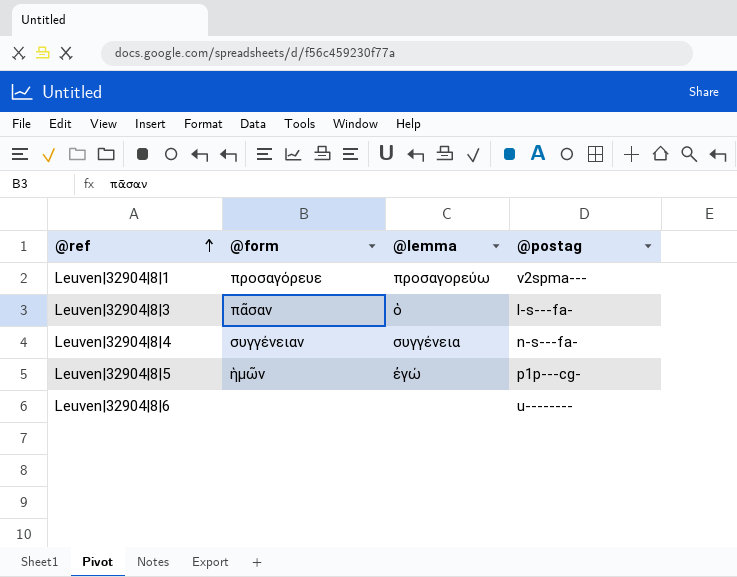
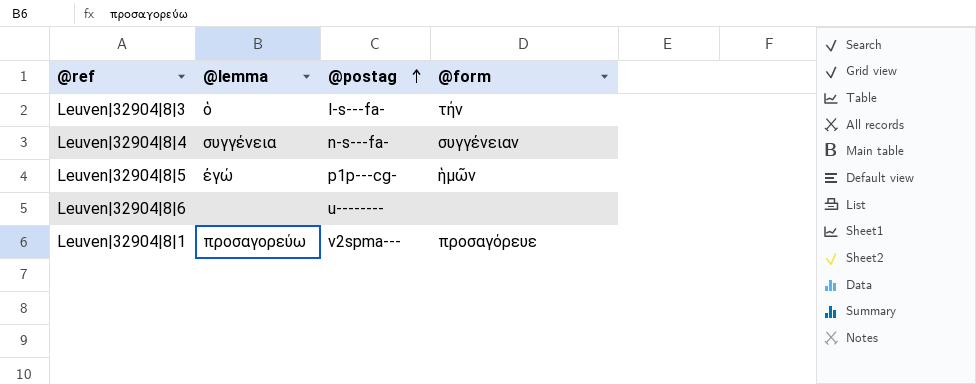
row order: @ref ascending -> @postag ascending
column @form | position: 2 -> 4
Leuven|32904|8|3 | @form: πᾶσαν -> τήν

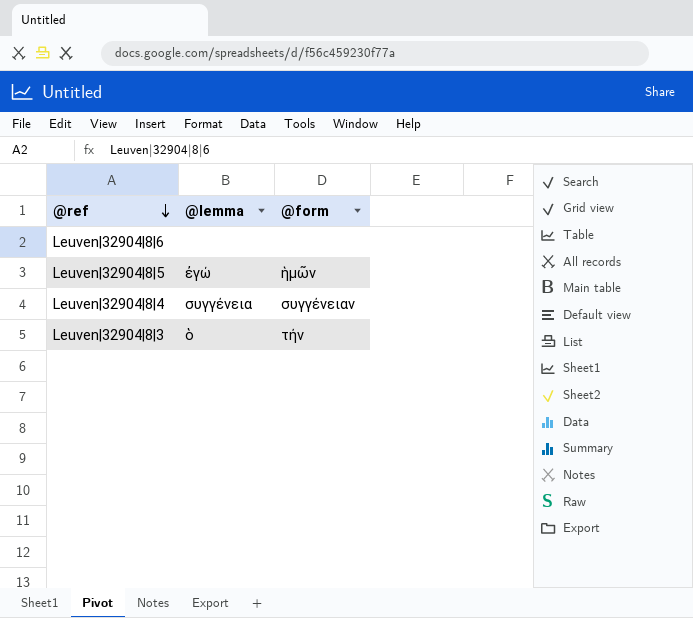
row order: @postag ascending -> @ref descending
column @postag | position: 3 -> none
row Leuven|32904|8|1: προσαγορεύω | v2spma--- | προσαγόρευε -> none

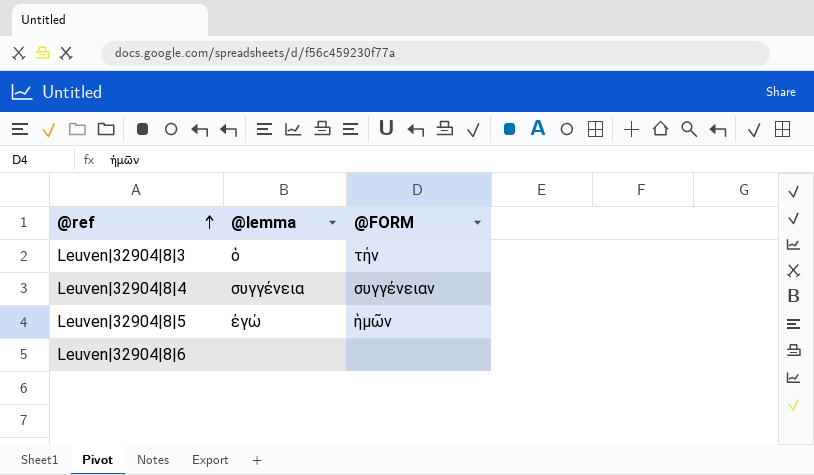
row order: @ref descending -> @ref ascending
column name: @form -> @FORM

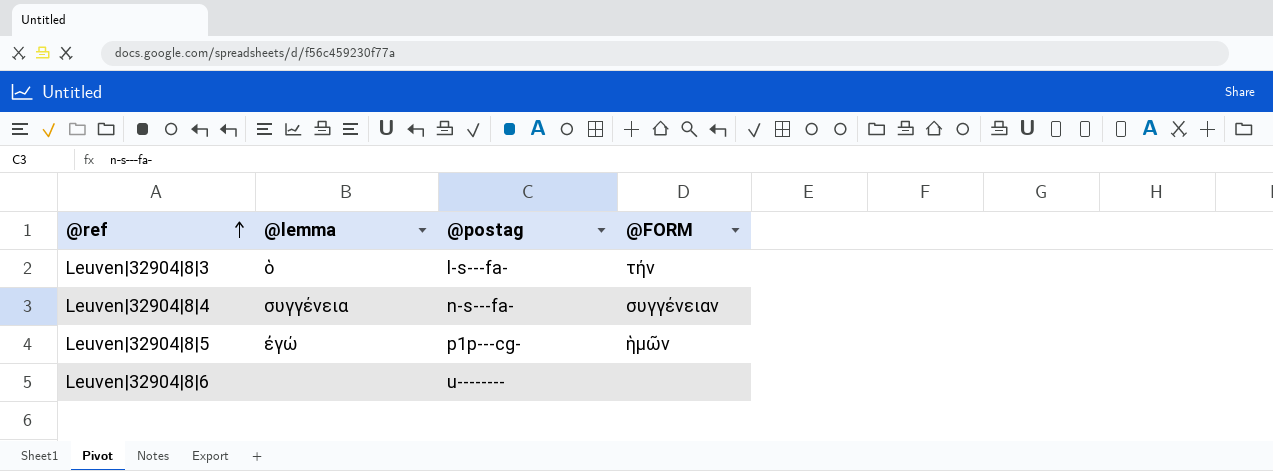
column @postag | position: none -> 3

